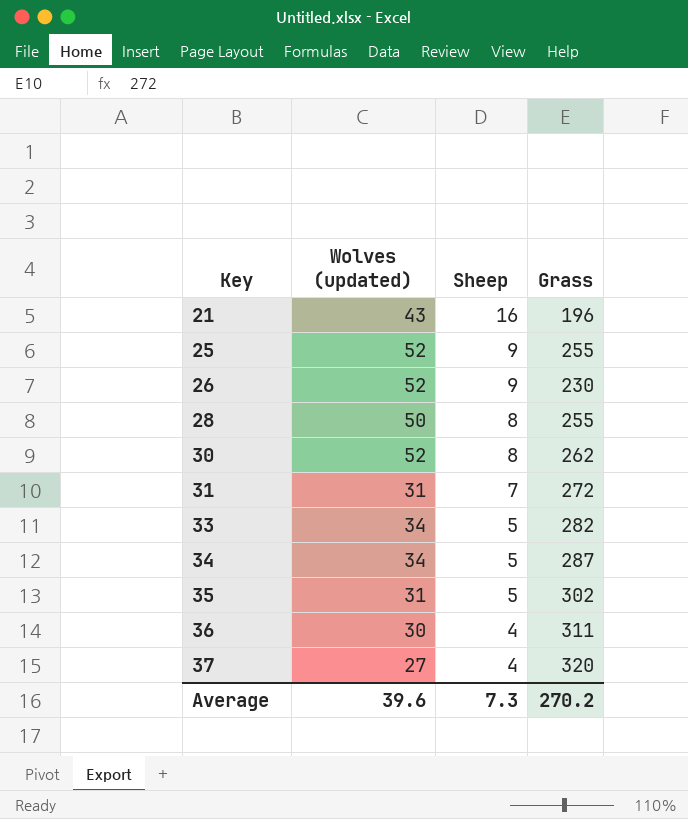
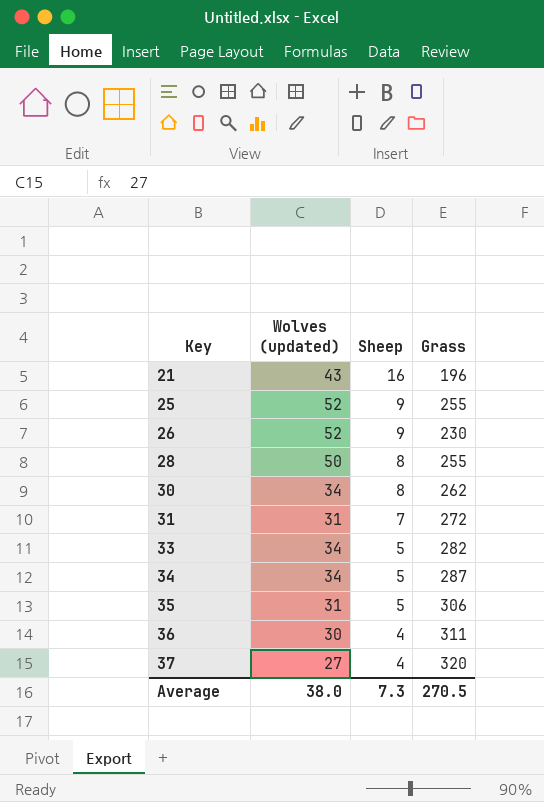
30 | Wolves (updated): 52 -> 34
35 | Grass: 302 -> 306
Average | Wolves (updated): 39.6 -> 38.0
Average | Grass: 270.2 -> 270.5

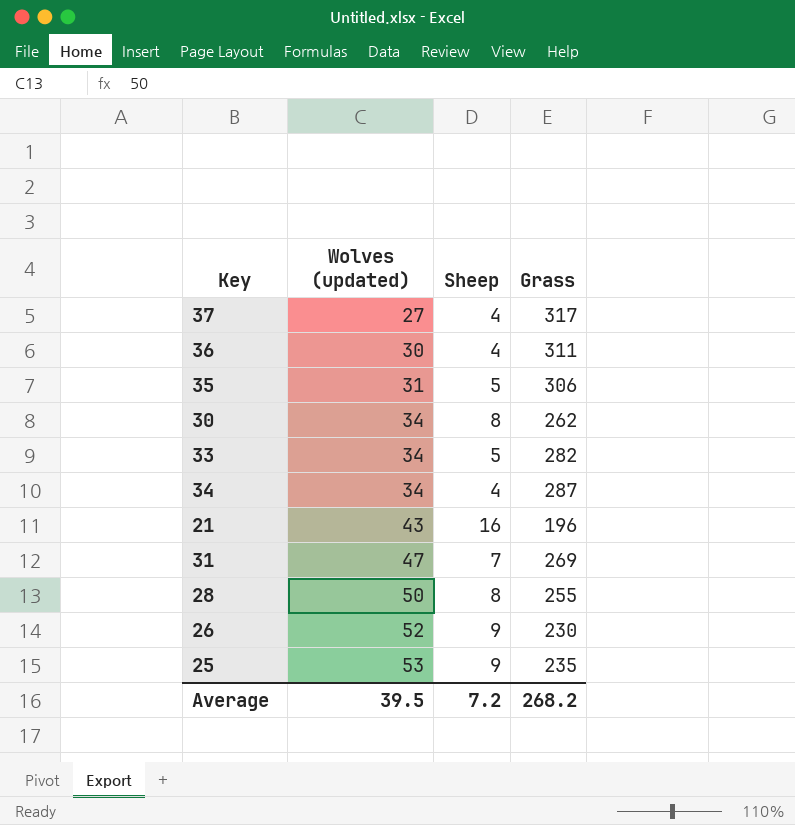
row order: Key ascending -> Wolves (updated) ascending
37 | Grass: 320 -> 317
34 | Sheep: 5 -> 4
31 | Wolves (updated): 31 -> 47
31 | Grass: 272 -> 269
25 | Wolves (updated): 52 -> 53
25 | Grass: 255 -> 235
Average | Wolves (updated): 38.0 -> 39.5
Average | Sheep: 7.3 -> 7.2
Average | Grass: 270.5 -> 268.2

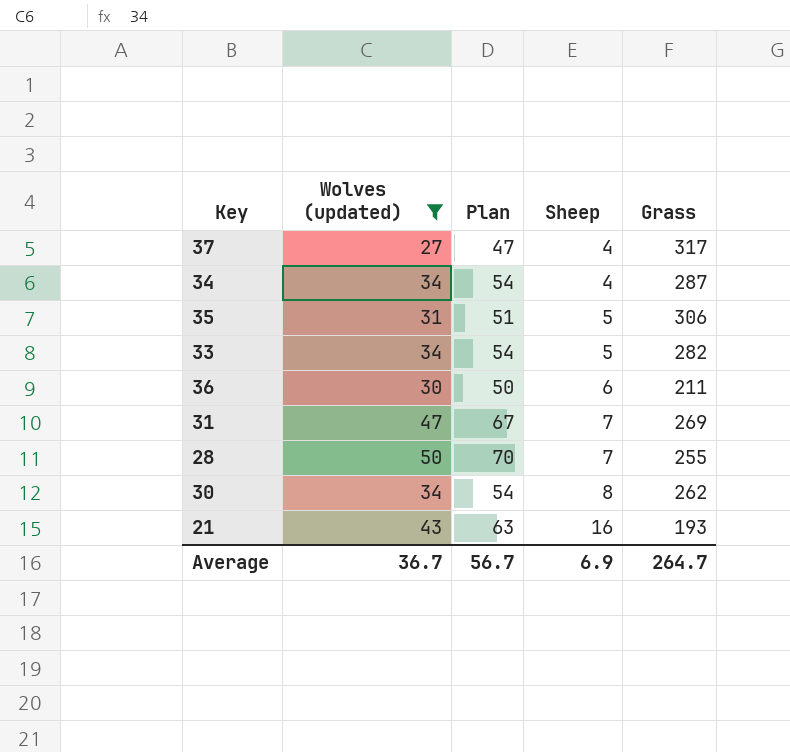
filter: none -> Wolves (updated) <= 50
row order: Wolves (updated) ascending -> Sheep ascending
column Plan | formula: none -> [Wolves (updated)] + 20
36 | Sheep: 4 -> 6
36 | Grass: 311 -> 211
28 | Sheep: 8 -> 7
21 | Grass: 196 -> 193
Average | Wolves (updated): 39.5 -> 36.7
Average | Sheep: 7.2 -> 6.9
Average | Grass: 268.2 -> 264.7

